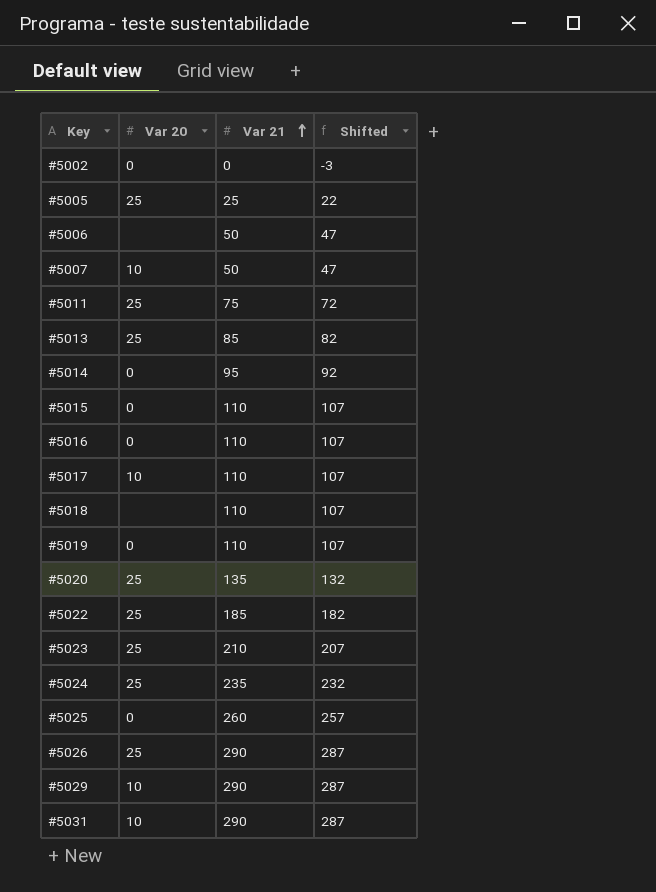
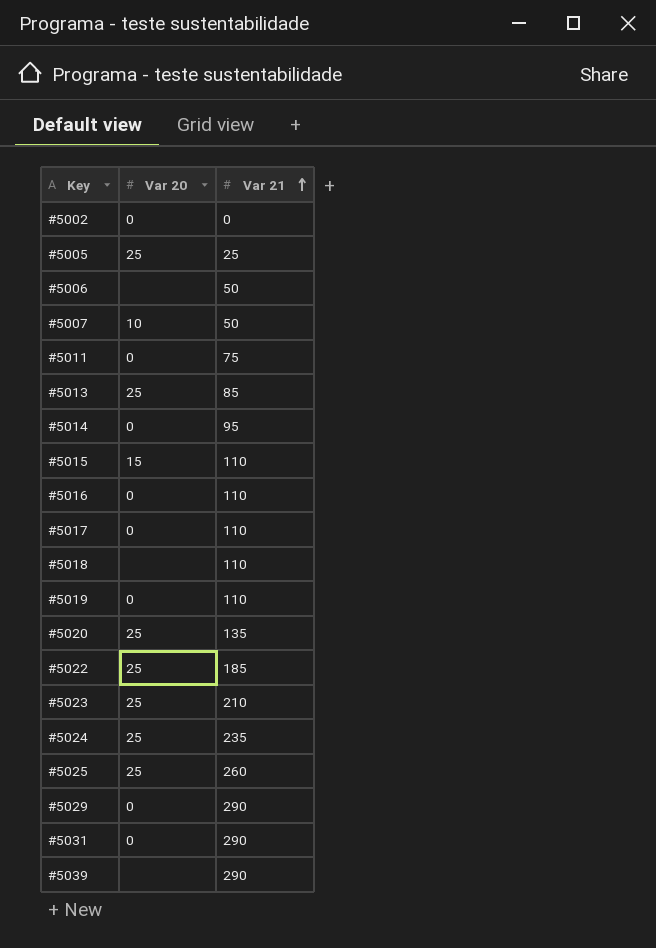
column Shifted | formula: [Var 21] - 3 -> none
row #5026: 25 | 290 | 287 -> none
#5011 | Var 20: 25 -> 0
#5015 | Var 20: 0 -> 15
#5017 | Var 20: 10 -> 0
#5025 | Var 20: 0 -> 25
#5029 | Var 20: 10 -> 0
#5031 | Var 20: 10 -> 0
row #5039: none -> none | 290

